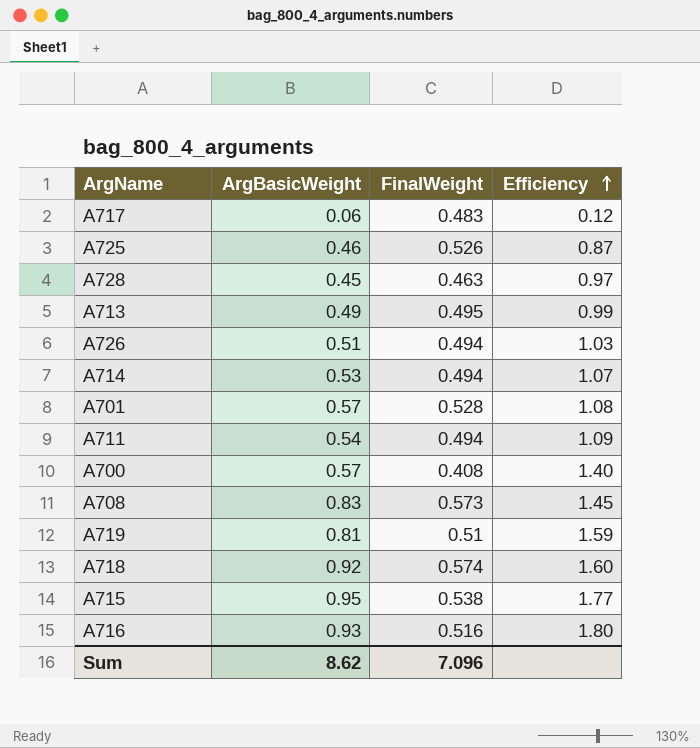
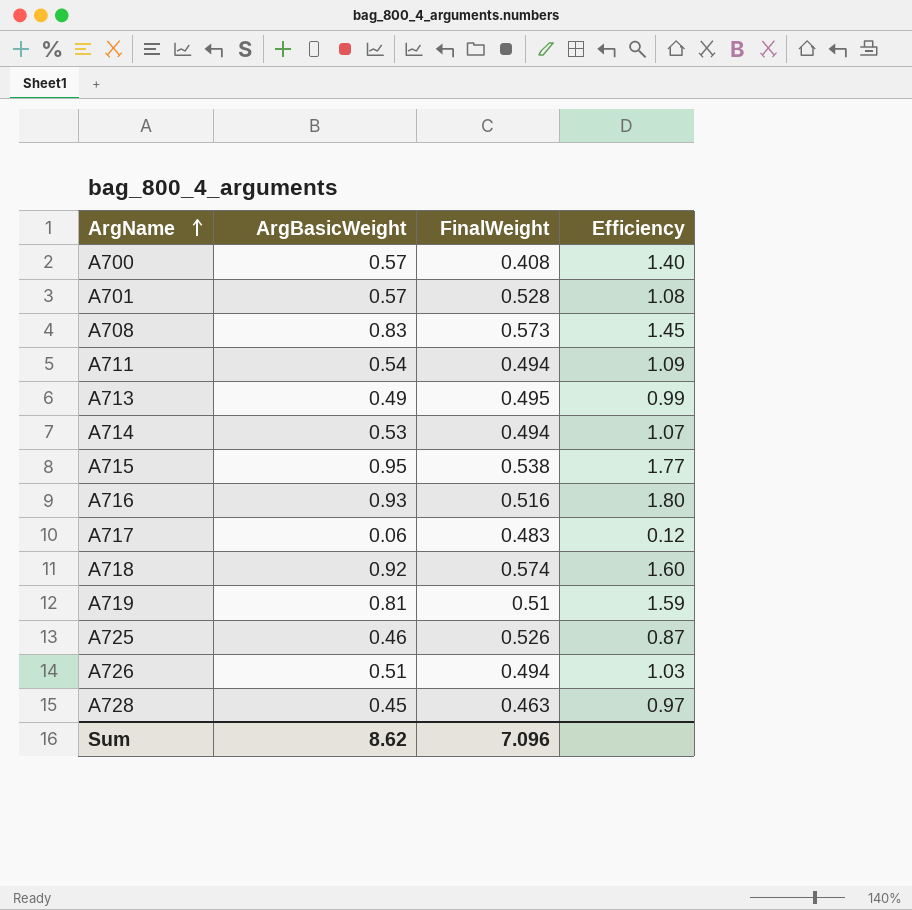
row order: Efficiency ascending -> ArgName ascending

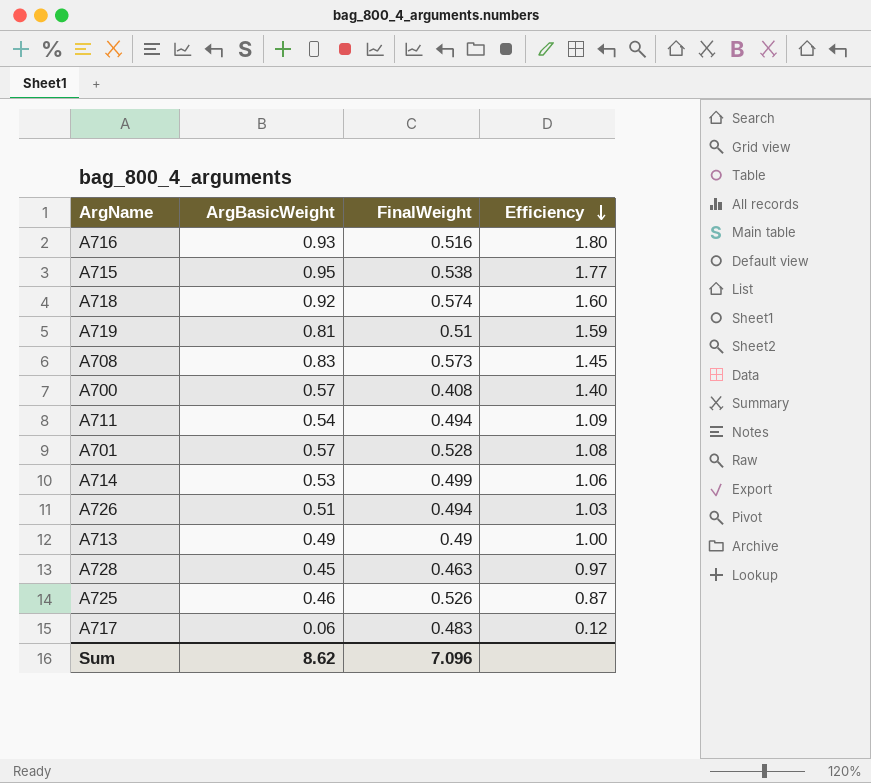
row order: ArgName ascending -> Efficiency descending
A714 | FinalWeight: 0.494 -> 0.499
A714 | Efficiency: 1.07 -> 1.06
A713 | FinalWeight: 0.495 -> 0.49
A713 | Efficiency: 0.99 -> 1.00

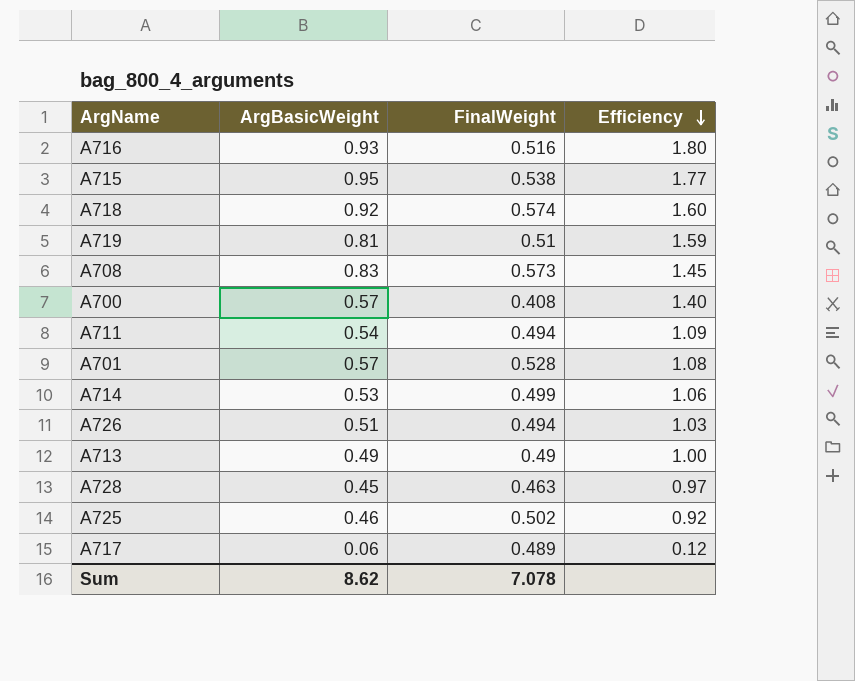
A725 | FinalWeight: 0.526 -> 0.502
A725 | Efficiency: 0.87 -> 0.92
A717 | FinalWeight: 0.483 -> 0.489
Sum | FinalWeight: 7.096 -> 7.078

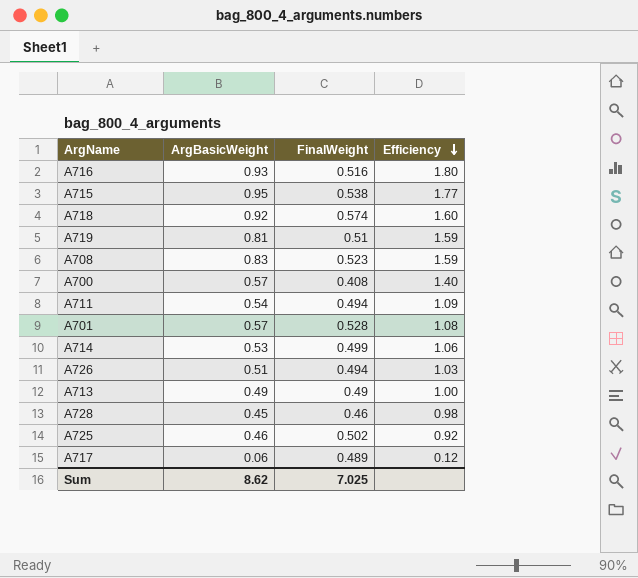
A708 | FinalWeight: 0.573 -> 0.523
A708 | Efficiency: 1.45 -> 1.59
A728 | FinalWeight: 0.463 -> 0.46
A728 | Efficiency: 0.97 -> 0.98
Sum | FinalWeight: 7.078 -> 7.025

